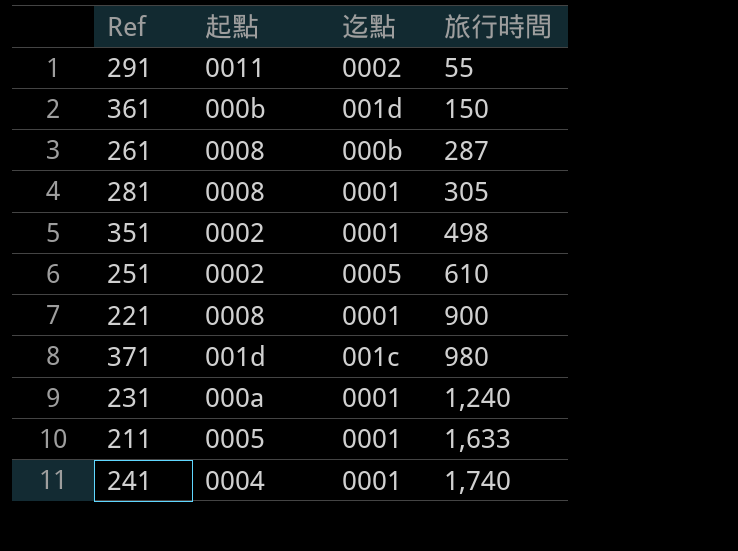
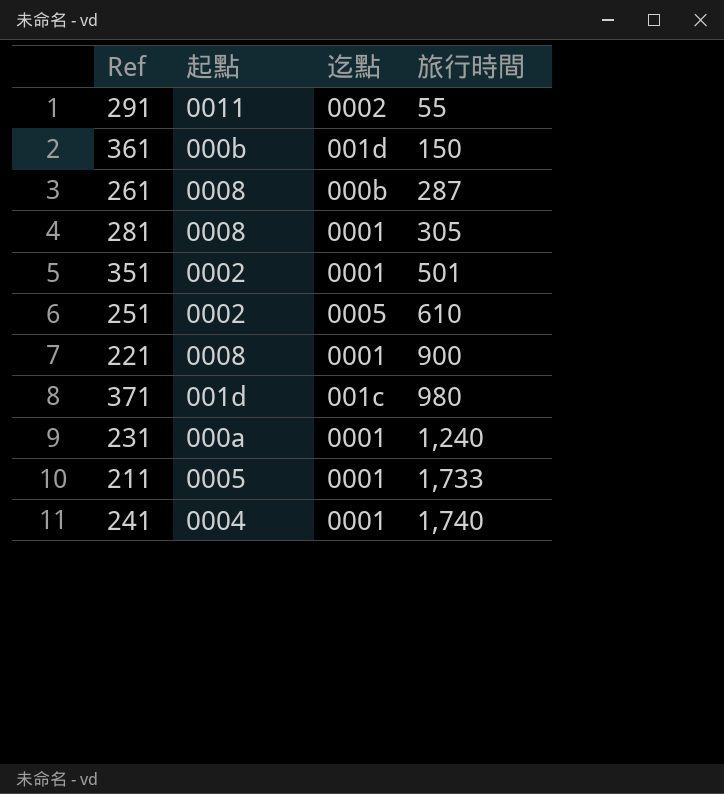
351 | 旅行時間: 498 -> 501
211 | 旅行時間: 1,633 -> 1,733

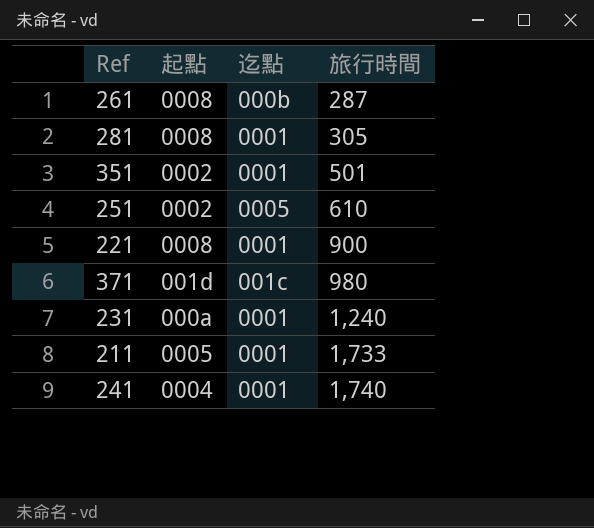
row 291: 0011 | 0002 | 55 -> none
row 361: 000b | 001d | 150 -> none

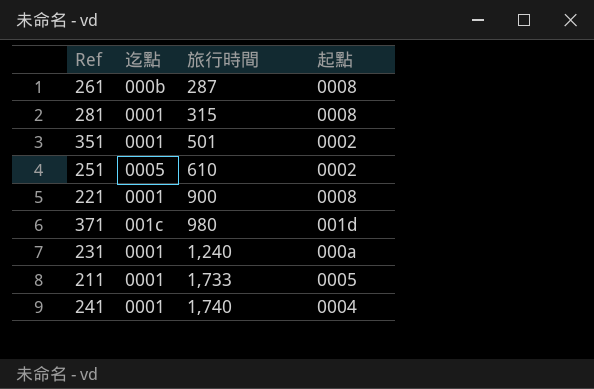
column 起點 | position: 2 -> 4
281 | 旅行時間: 305 -> 315

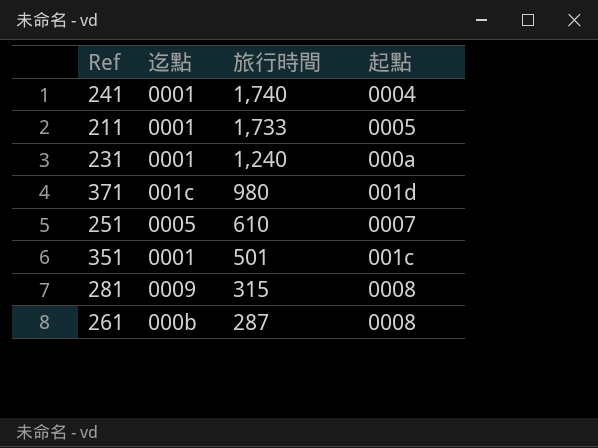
row order: 旅行時間 ascending -> 旅行時間 descending
row 221: 0001 | 900 | 0008 -> none
251 | 起點: 0002 -> 0007
351 | 起點: 0002 -> 001c
281 | 迄點: 0001 -> 0009

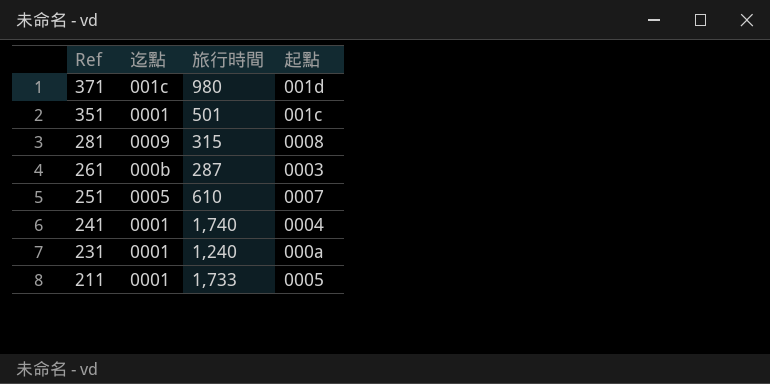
row order: 旅行時間 descending -> Ref descending
261 | 起點: 0008 -> 0003

